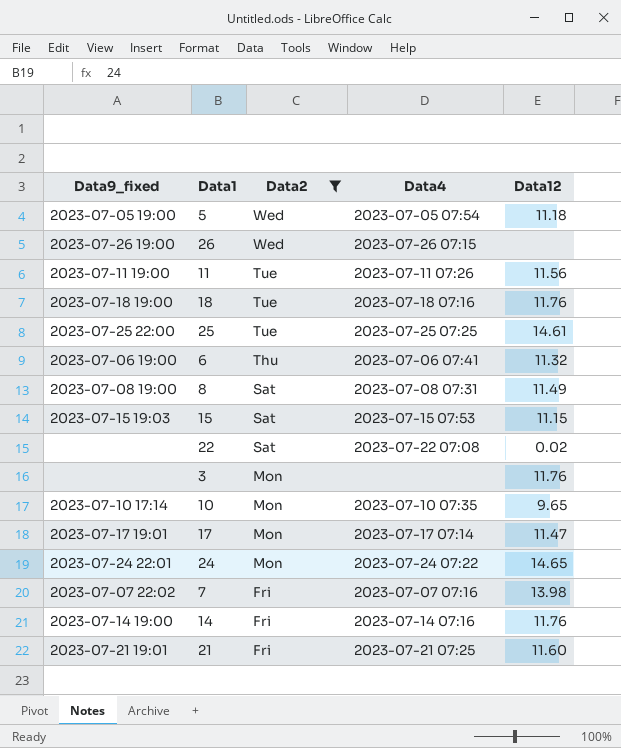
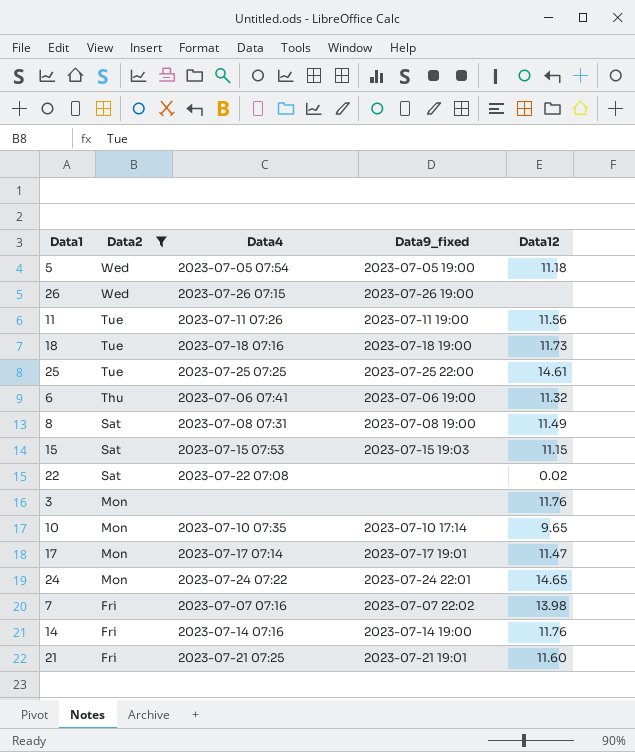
column Data9_fixed | position: 1 -> 4
18 | Data12: 11.76 -> 11.73

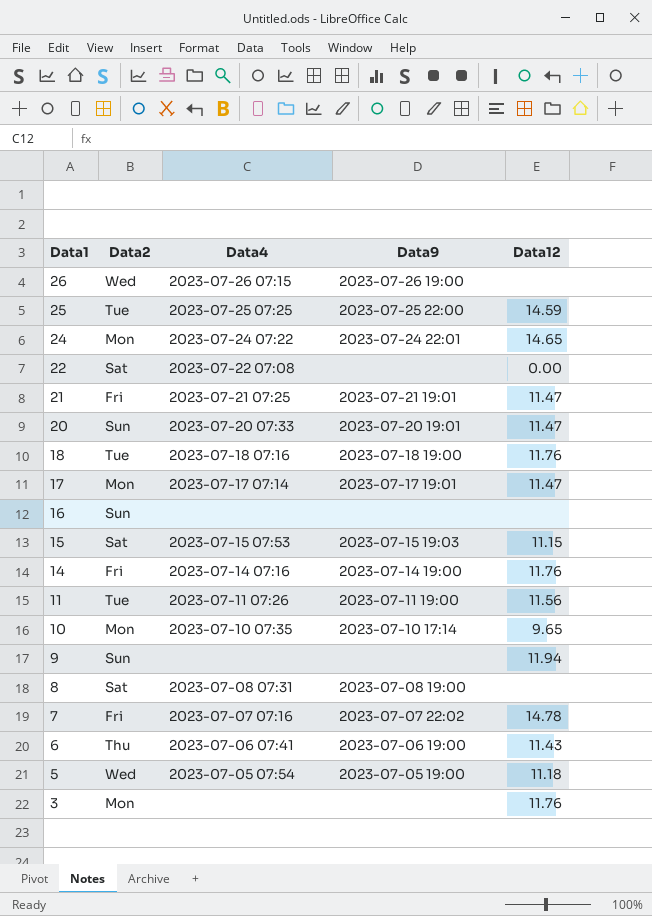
filter: Data2 != Sun -> none
row order: Data2 descending -> Data1 descending
column name: Data9_fixed -> Data9
25 | Data12: 14.61 -> 14.59
22 | Data12: 0.02 -> 0.00
21 | Data12: 11.60 -> 11.47
18 | Data12: 11.73 -> 11.76
8 | Data12: 11.49 -> none
7 | Data12: 13.98 -> 14.78
6 | Data12: 11.32 -> 11.43

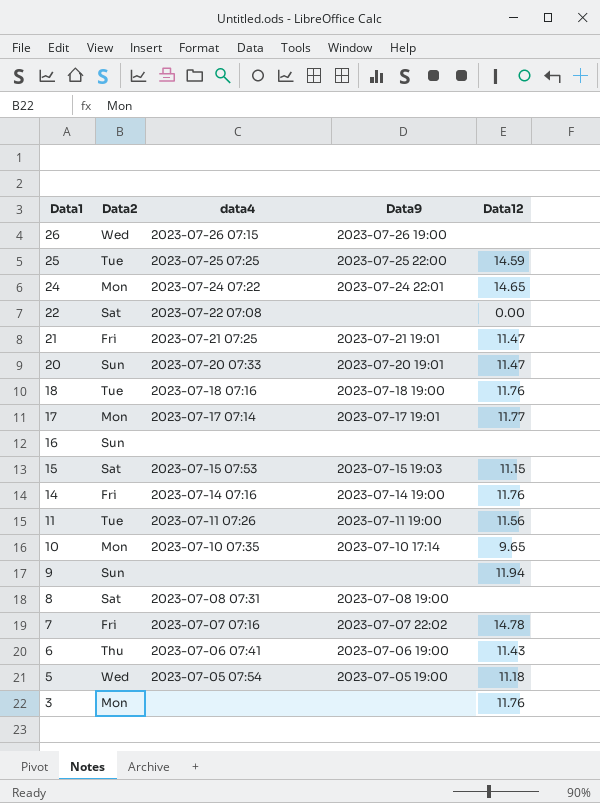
column name: Data4 -> data4
17 | Data12: 11.47 -> 11.77

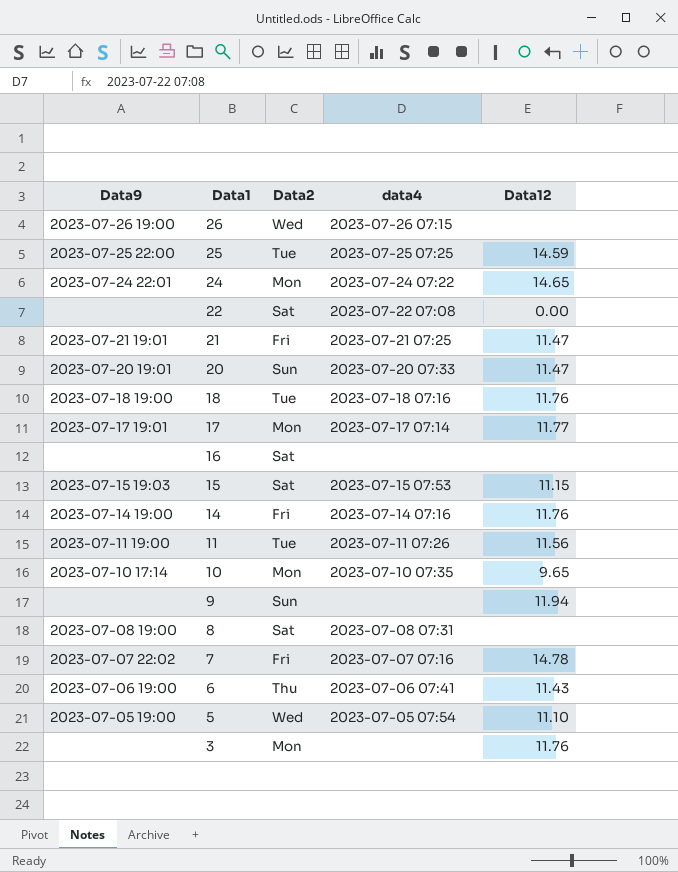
column Data9 | position: 4 -> 1
16 | Data2: Sun -> Sat
5 | Data12: 11.18 -> 11.10

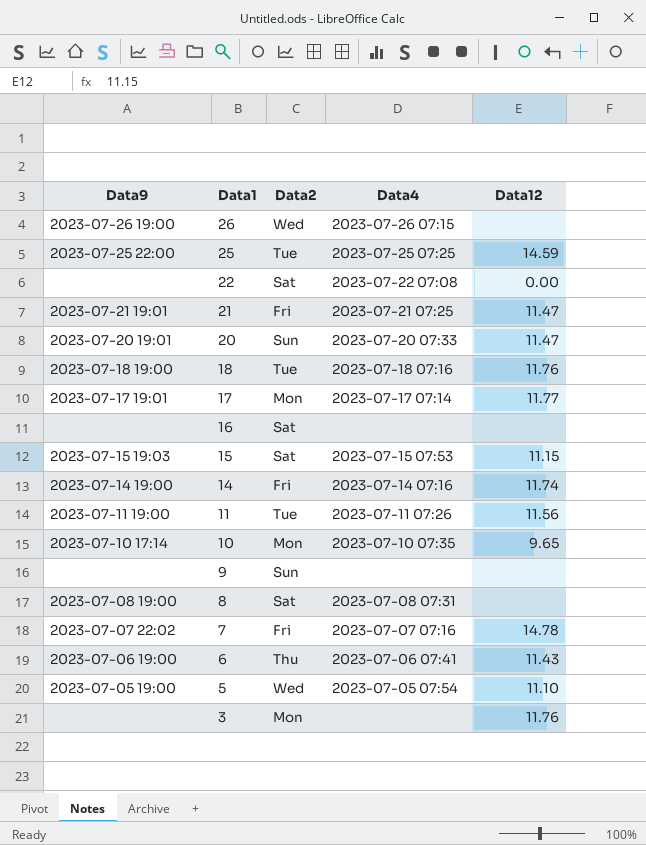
column name: data4 -> Data4
row 24: 2023-07-24 22:01 | Mon | 2023-07-24 07:22 | 14.65 -> none
14 | Data12: 11.76 -> 11.74
9 | Data12: 11.94 -> none

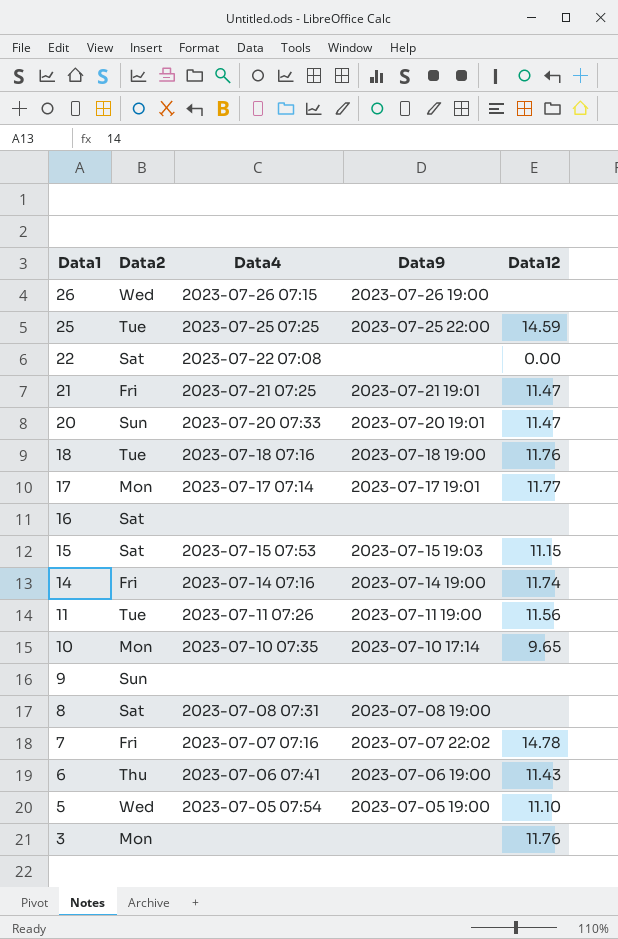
column Data9 | position: 1 -> 4

